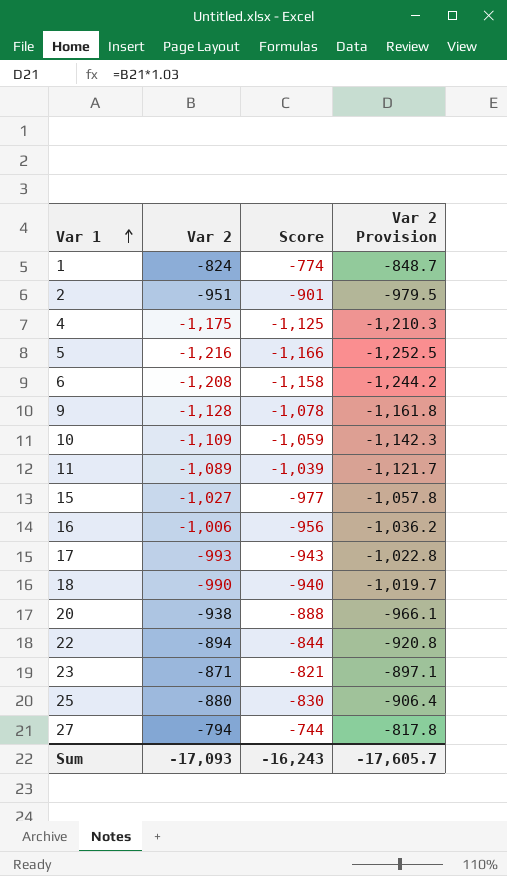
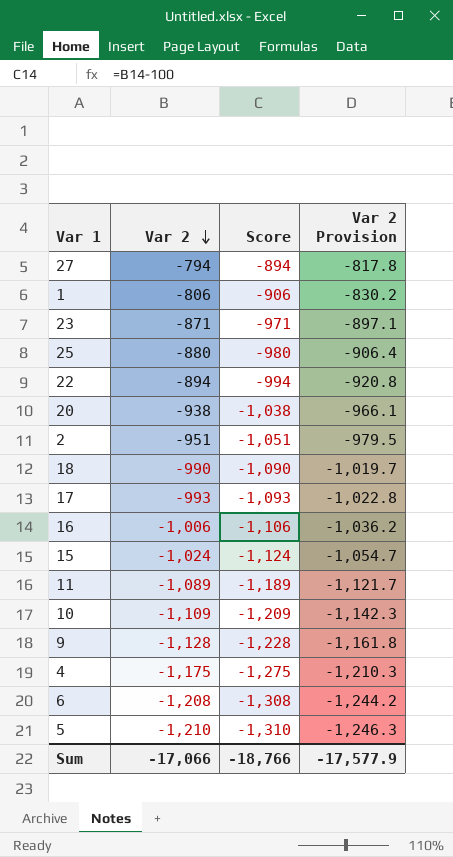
row order: Var 1 ascending -> Var 2 descending
column Score | formula: [Var 2] + 50 -> [Var 2] - 100
1 | Var 2: -824 -> -806
1 | Var 2 Provision: -848.7 -> -830.2
15 | Var 2: -1,027 -> -1,024
15 | Var 2 Provision: -1,057.8 -> -1,054.7
5 | Var 2: -1,216 -> -1,210
5 | Var 2 Provision: -1,252.5 -> -1,246.3
Sum | Var 2: -17,093 -> -17,066
Sum | Score: -16,243 -> -18,766
Sum | Var 2 Provision: -17,605.7 -> -17,577.9

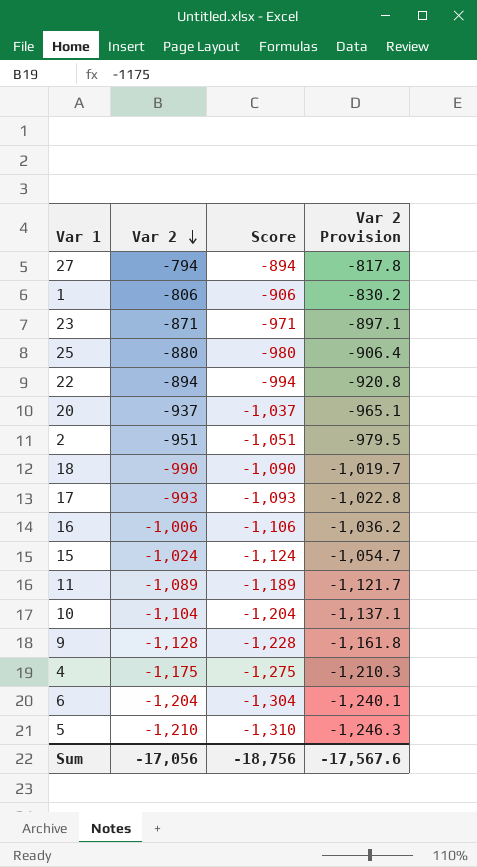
20 | Var 2: -938 -> -937
20 | Score: -1,038 -> -1,037
20 | Var 2 Provision: -966.1 -> -965.1
10 | Var 2: -1,109 -> -1,104
10 | Score: -1,209 -> -1,204
10 | Var 2 Provision: -1,142.3 -> -1,137.1
6 | Var 2: -1,208 -> -1,204
6 | Score: -1,308 -> -1,304
6 | Var 2 Provision: -1,244.2 -> -1,240.1
Sum | Var 2: -17,066 -> -17,056
Sum | Score: -18,766 -> -18,756
Sum | Var 2 Provision: -17,577.9 -> -17,567.6

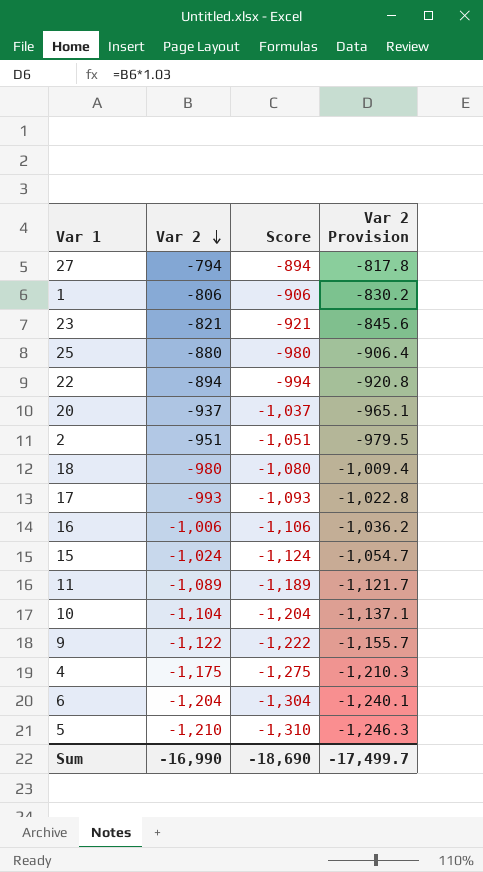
23 | Var 2: -871 -> -821
23 | Score: -971 -> -921
23 | Var 2 Provision: -897.1 -> -845.6
18 | Var 2: -990 -> -980
18 | Score: -1,090 -> -1,080
18 | Var 2 Provision: -1,019.7 -> -1,009.4
9 | Var 2: -1,128 -> -1,122
9 | Score: -1,228 -> -1,222
9 | Var 2 Provision: -1,161.8 -> -1,155.7
Sum | Var 2: -17,056 -> -16,990
Sum | Score: -18,756 -> -18,690
Sum | Var 2 Provision: -17,567.6 -> -17,499.7

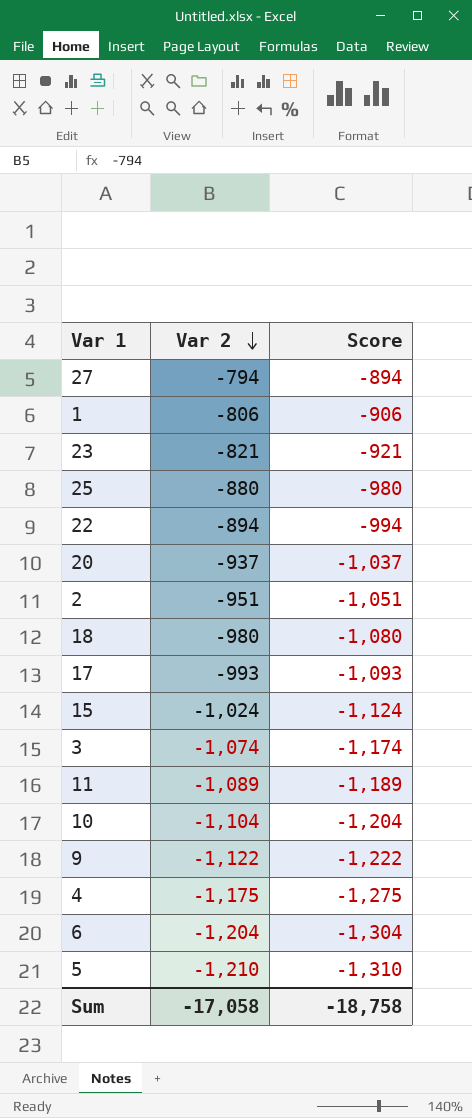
column Var 2 Provision | formula: [Var 2] * 1.03 -> none
row 16: -1,006 | -1,106 | -1,036.2 -> none
row 3: none -> -1,074 | -1,174
Sum | Var 2: -16,990 -> -17,058
Sum | Score: -18,690 -> -18,758

